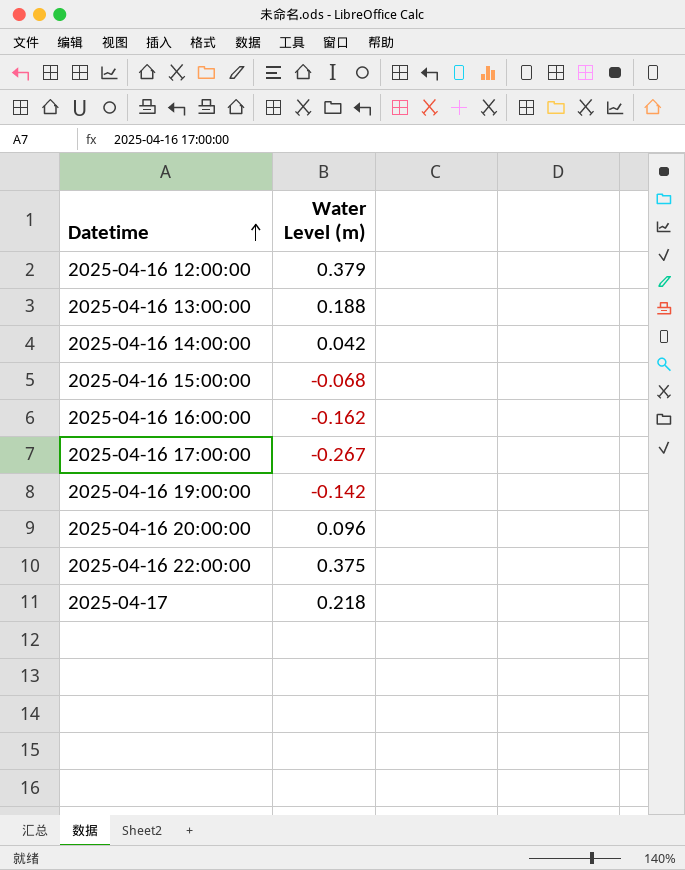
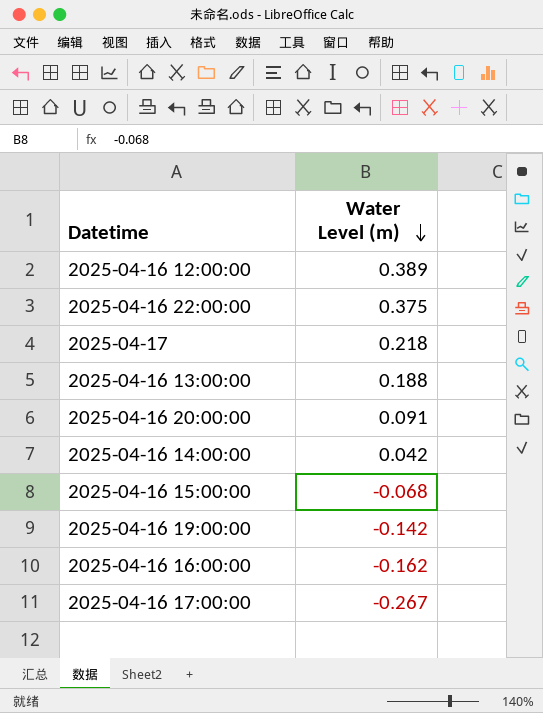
row order: Datetime ascending -> Water Level (m) descending
2025-04-16 12:00:00 | Water Level (m): 0.379 -> 0.389
2025-04-16 20:00:00 | Water Level (m): 0.096 -> 0.091

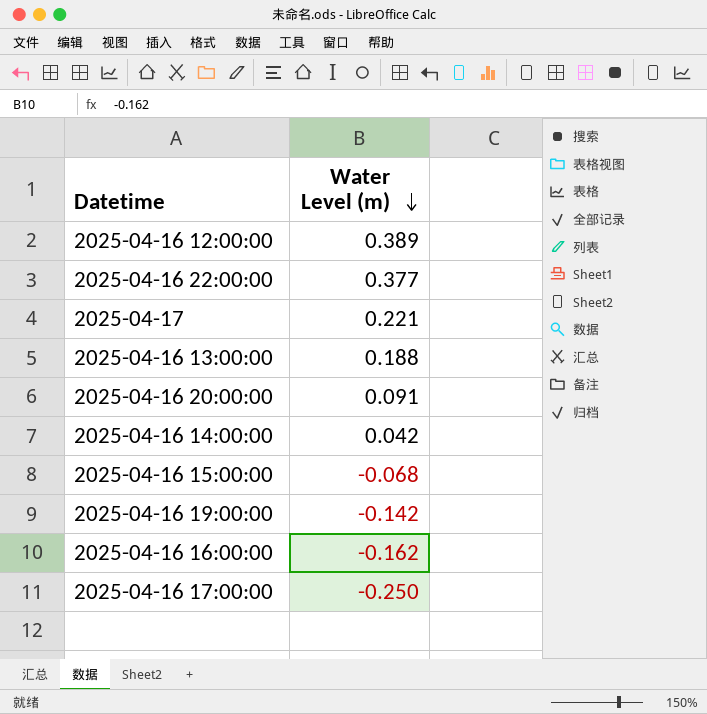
2025-04-16 22:00:00 | Water Level (m): 0.375 -> 0.377
2025-04-17 | Water Level (m): 0.218 -> 0.221
2025-04-16 17:00:00 | Water Level (m): -0.267 -> -0.250

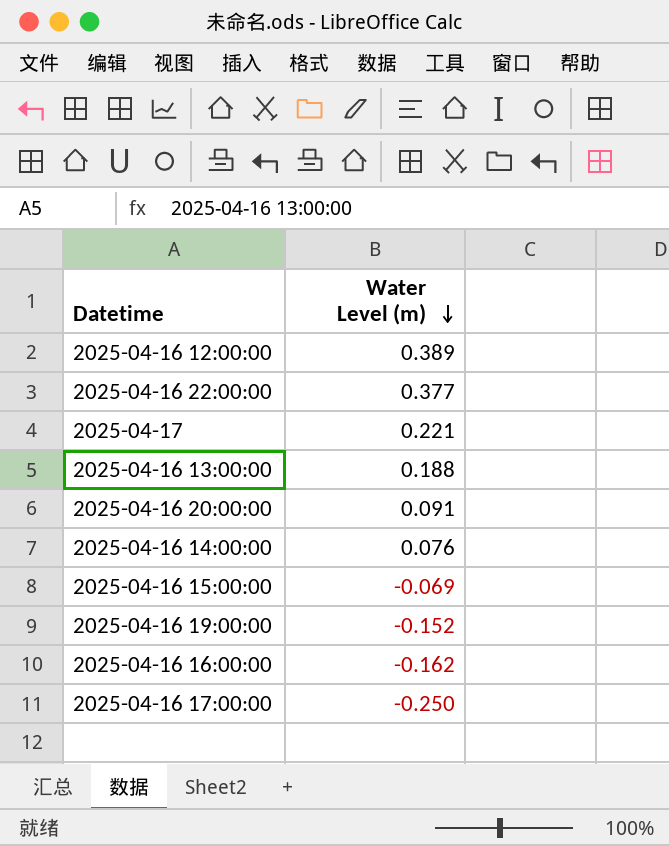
2025-04-16 14:00:00 | Water Level (m): 0.042 -> 0.076
2025-04-16 15:00:00 | Water Level (m): -0.068 -> -0.069
2025-04-16 19:00:00 | Water Level (m): -0.142 -> -0.152

